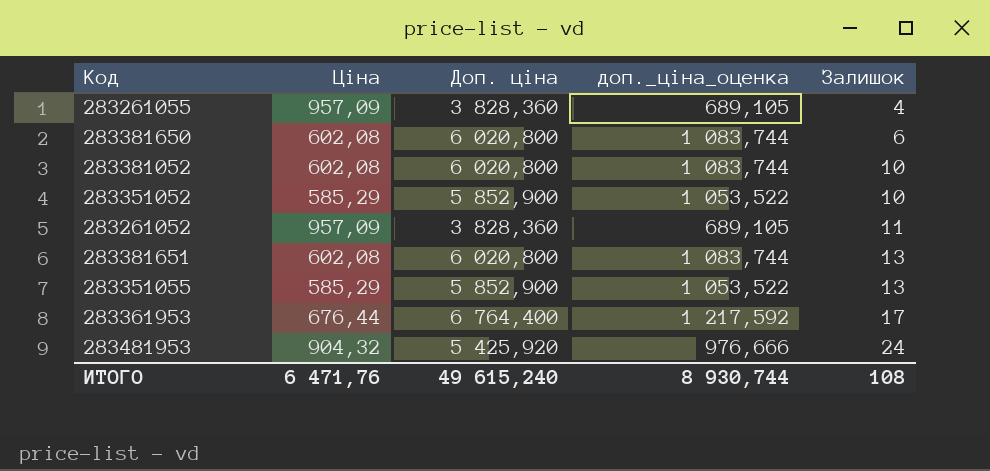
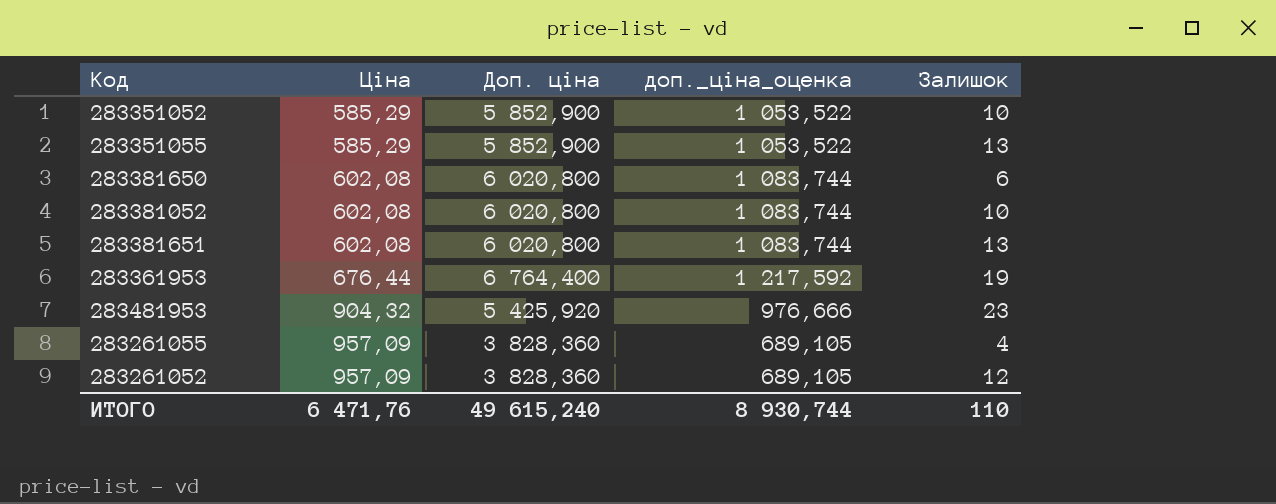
row order: Залишок ascending -> Ціна ascending
283361953 | Залишок: 17 -> 19
283481953 | Залишок: 24 -> 23
283261052 | Залишок: 11 -> 12
ИТОГО | Залишок: 108 -> 110

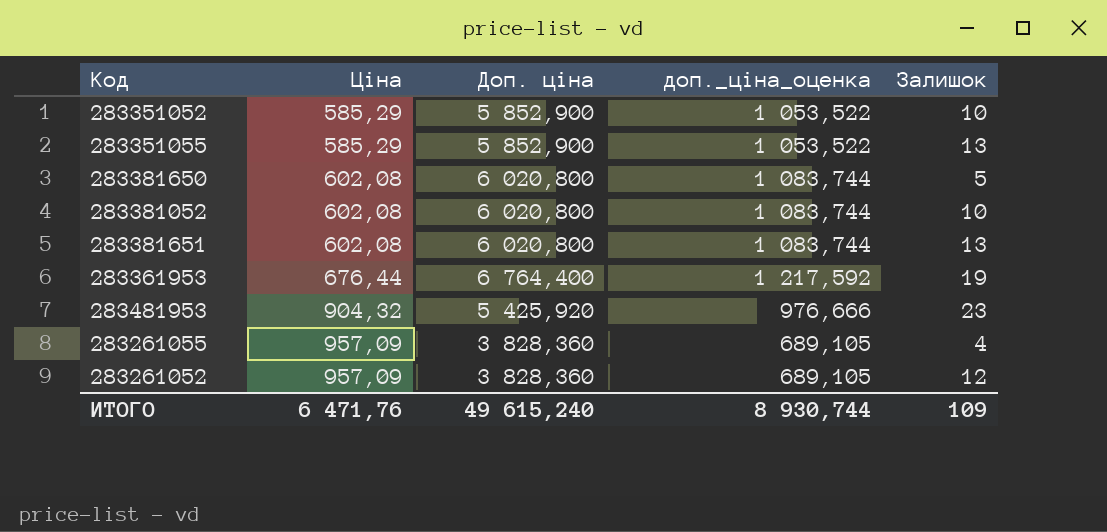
283381650 | Залишок: 6 -> 5
ИТОГО | Залишок: 110 -> 109

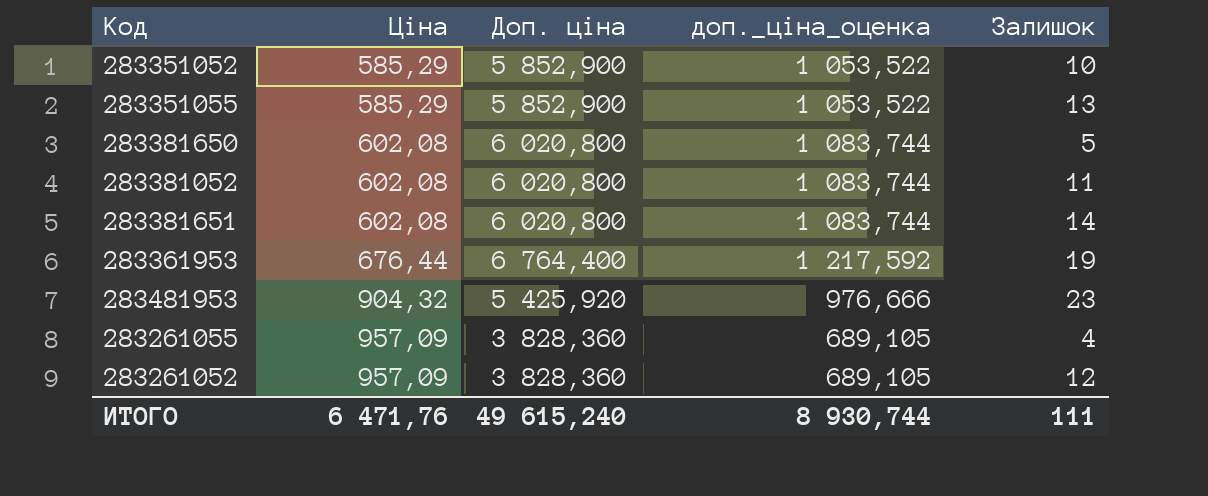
283381052 | Залишок: 10 -> 11
283381651 | Залишок: 13 -> 14
ИТОГО | Залишок: 109 -> 111

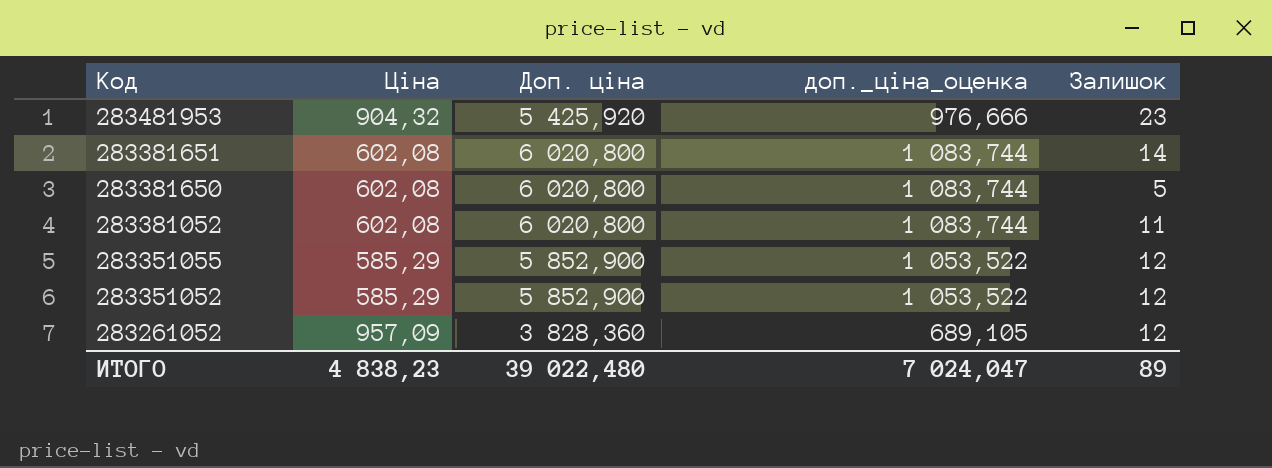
row order: Ціна ascending -> Код descending
row 283361953: 676,44 | 6 764,400 | 1 217,592 | 19 -> none
row 283261055: 957,09 | 3 828,360 | 689,105 | 4 -> none
283351055 | Залишок: 13 -> 12
283351052 | Залишок: 10 -> 12
ИТОГО | Ціна: 6 471,76 -> 4 838,23
ИТОГО | Доп. ціна: 49 615,240 -> 39 022,480
ИТОГО | доп._ціна_оценка: 8 930,744 -> 7 024,047
ИТОГО | Залишок: 111 -> 89

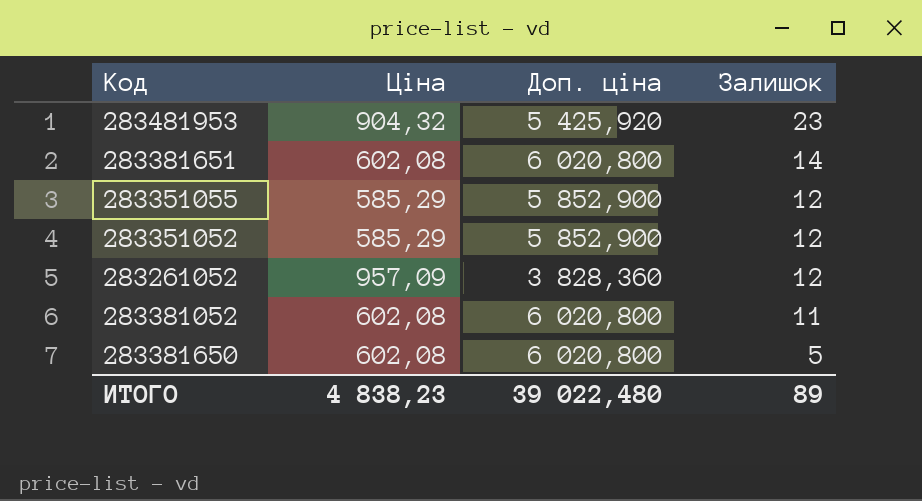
row order: Код descending -> Залишок descending
column доп._ціна_оценка | formula: [Доп. ціна] * 0,18 -> none

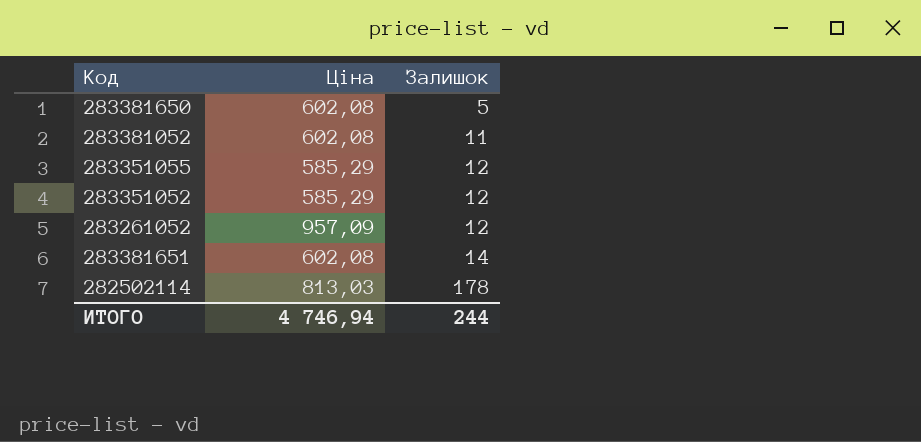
row order: Залишок descending -> Залишок ascending
column Доп. ціна | position: 3 -> none
row 283481953: 904,32 | 5 425,920 | 23 -> none
row 282502114: none -> 813,03 | 178
ИТОГО | Ціна: 4 838,23 -> 4 746,94
ИТОГО | Залишок: 89 -> 244

